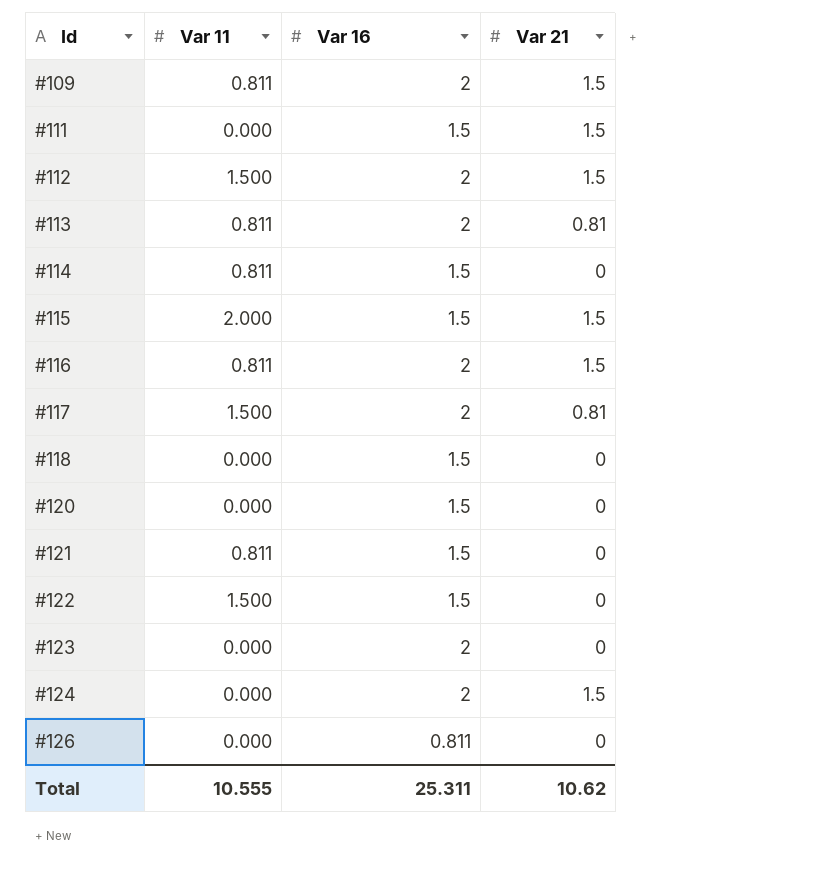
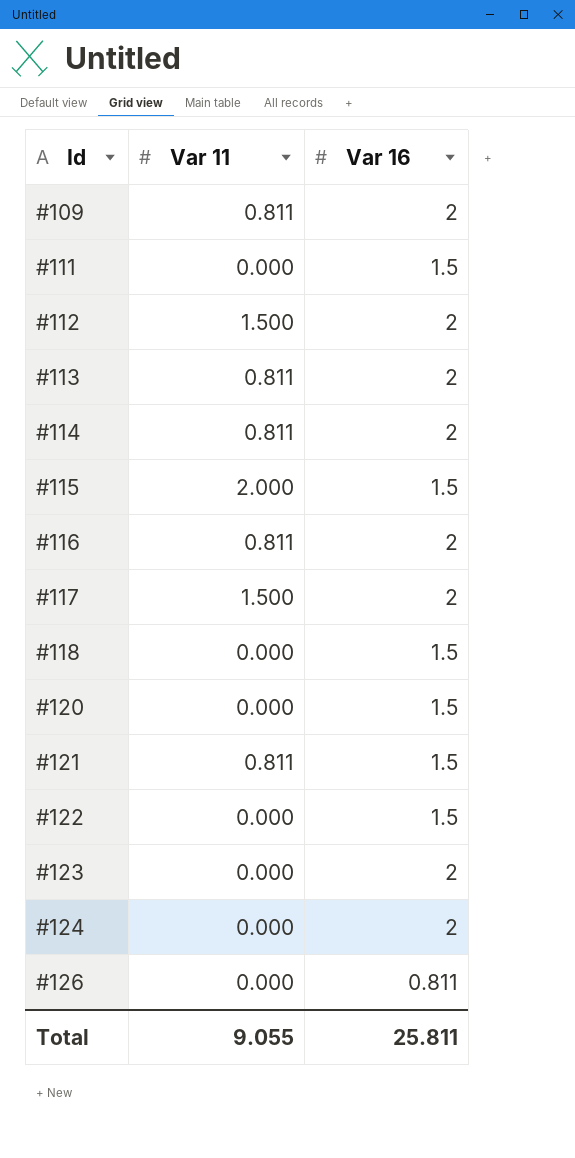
column Var 21 | position: 4 -> none
#114 | Var 16: 1.5 -> 2
#122 | Var 11: 1.500 -> 0.000
Total | Var 11: 10.555 -> 9.055
Total | Var 16: 25.311 -> 25.811

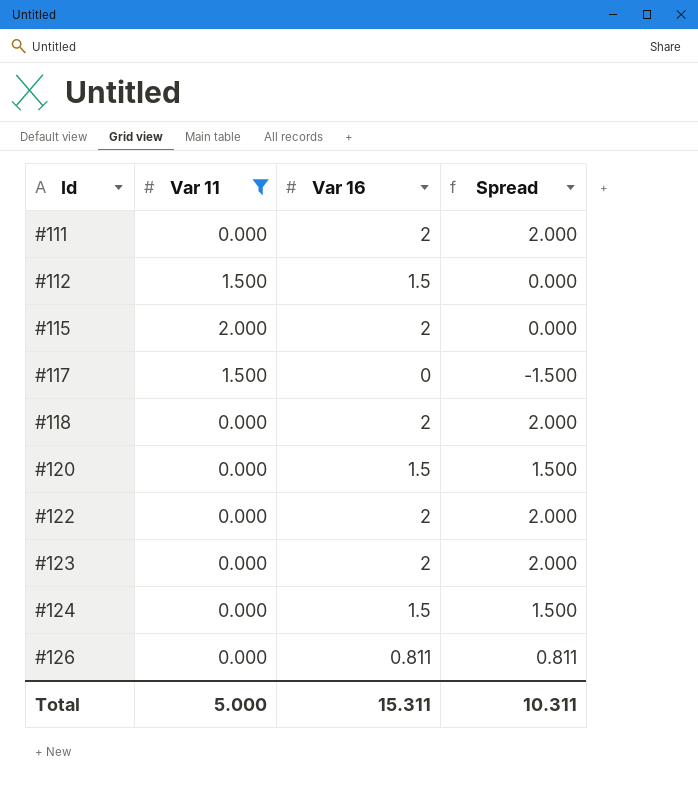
filter: none -> Var 11 != 0.811
column Spread | formula: none -> [Var 16] - [Var 11]
#111 | Var 16: 1.5 -> 2
#112 | Var 16: 2 -> 1.5
#115 | Var 16: 1.5 -> 2
#117 | Var 16: 2 -> 0
#118 | Var 16: 1.5 -> 2
#122 | Var 16: 1.5 -> 2
#124 | Var 16: 2 -> 1.5
Total | Var 11: 9.055 -> 5.000
Total | Var 16: 25.811 -> 15.311

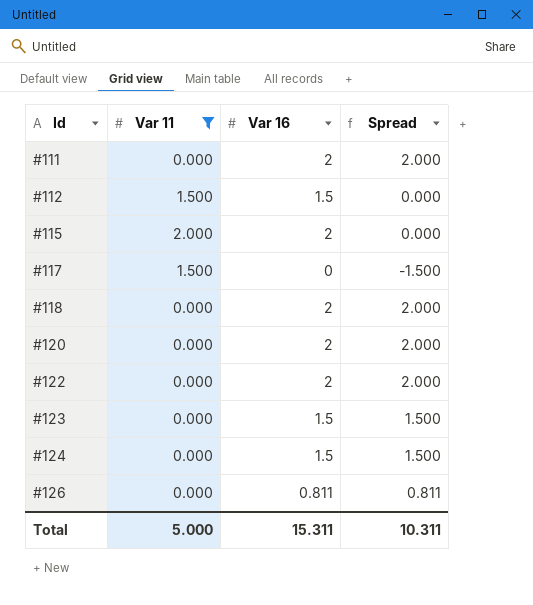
#120 | Var 16: 1.5 -> 2
#120 | Spread: 1.500 -> 2.000
#123 | Var 16: 2 -> 1.5
#123 | Spread: 2.000 -> 1.500

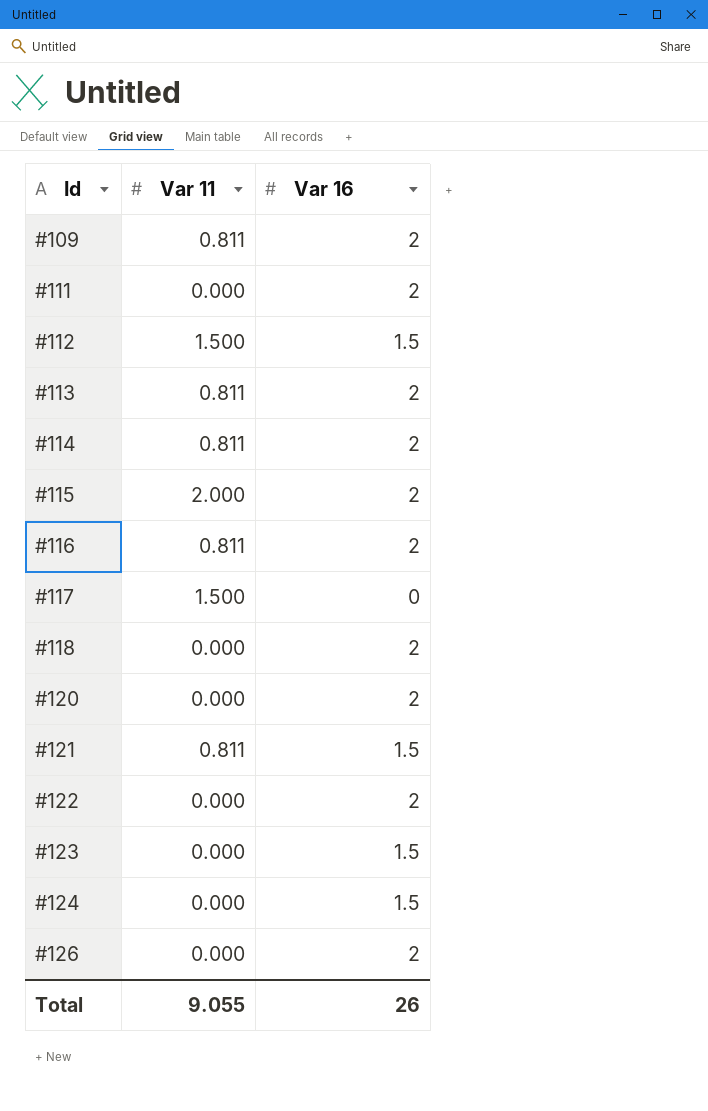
filter: Var 11 != 0.811 -> none
column Spread | formula: [Var 16] - [Var 11] -> none
#126 | Var 16: 0.811 -> 2
Total | Var 11: 5.000 -> 9.055
Total | Var 16: 15.311 -> 26

